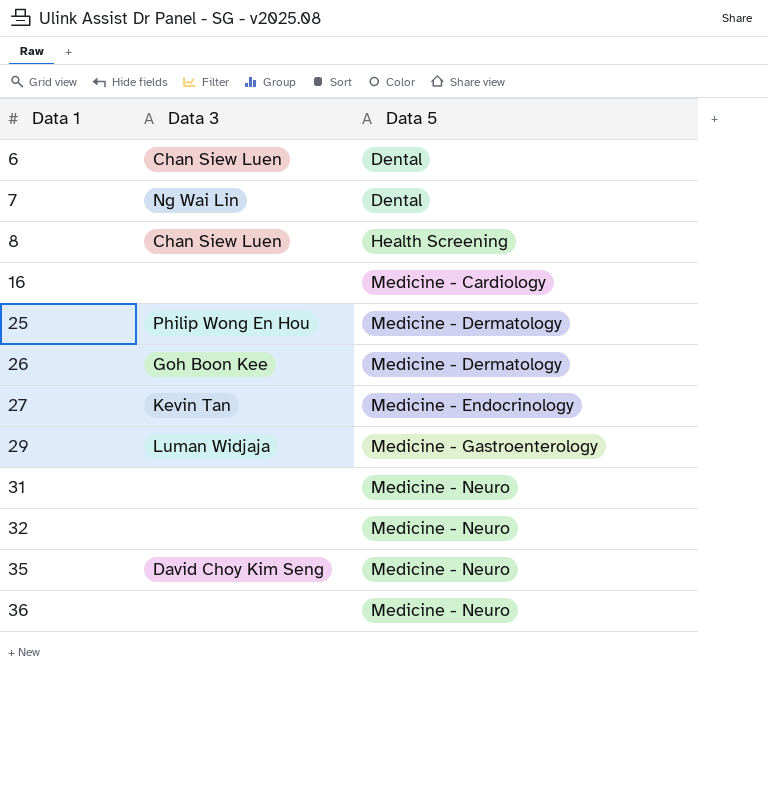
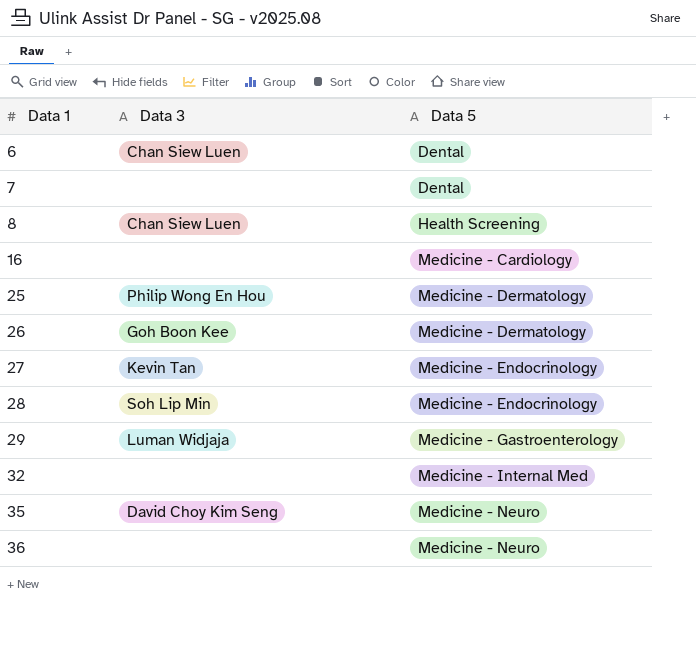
row 31: none | Medicine - Neuro -> none
7 | Data 3: Ng Wai Lin -> none
row 28: none -> Soh Lip Min | Medicine - Endocrinology
32 | Data 5: Medicine - Neuro -> Medicine - Internal Med

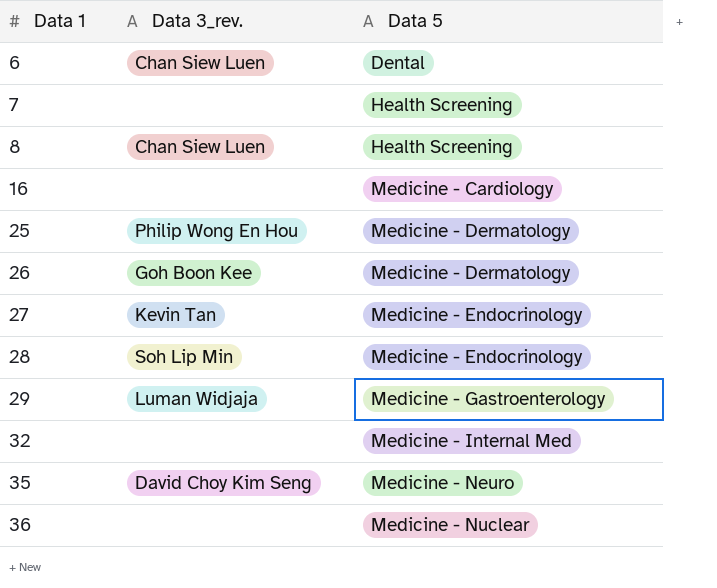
column name: Data 3 -> Data 3_rev.
7 | Data 5: Dental -> Health Screening
36 | Data 5: Medicine - Neuro -> Medicine - Nuclear

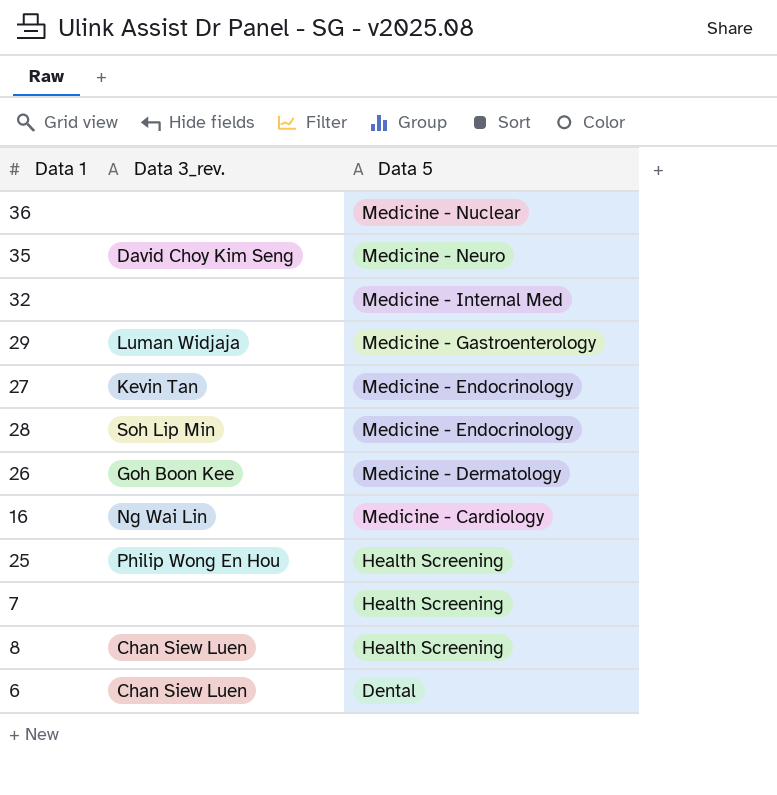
row order: Data 1 ascending -> Data 5 descending
16 | Data 3_rev.: none -> Ng Wai Lin
25 | Data 5: Medicine - Dermatology -> Health Screening

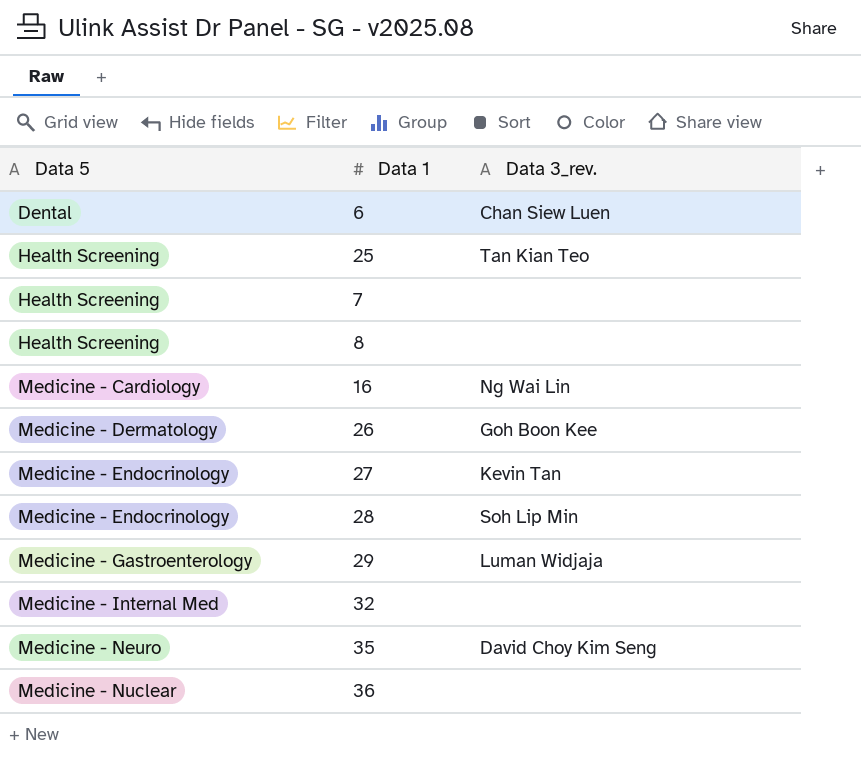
row order: Data 5 descending -> Data 5 ascending
column Data 5 | position: 3 -> 1
25 | Data 3_rev.: Philip Wong En Hou -> Tan Kian Teo
8 | Data 3_rev.: Chan Siew Luen -> none

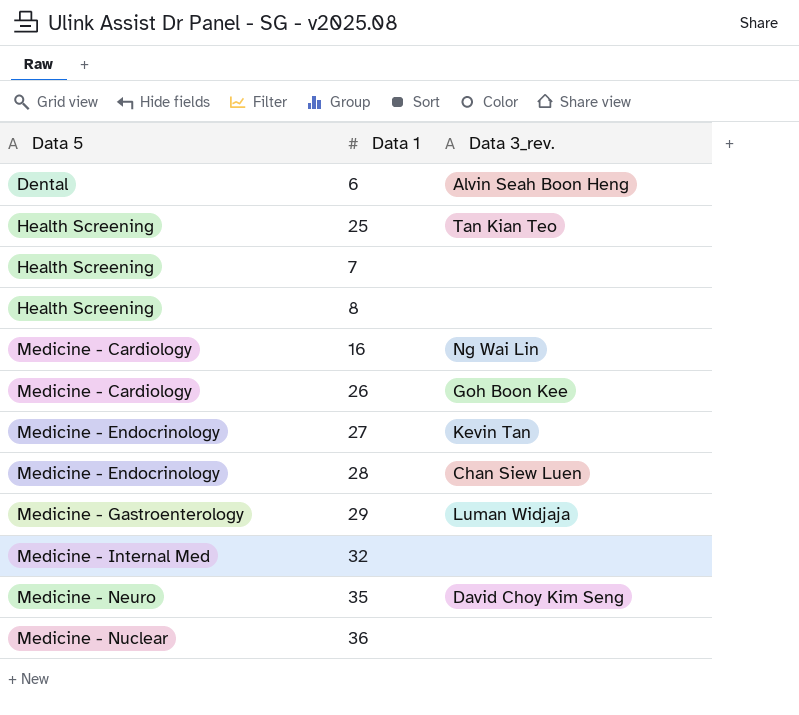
6 | Data 3_rev.: Chan Siew Luen -> Alvin Seah Boon Heng
26 | Data 5: Medicine - Dermatology -> Medicine - Cardiology
28 | Data 3_rev.: Soh Lip Min -> Chan Siew Luen

